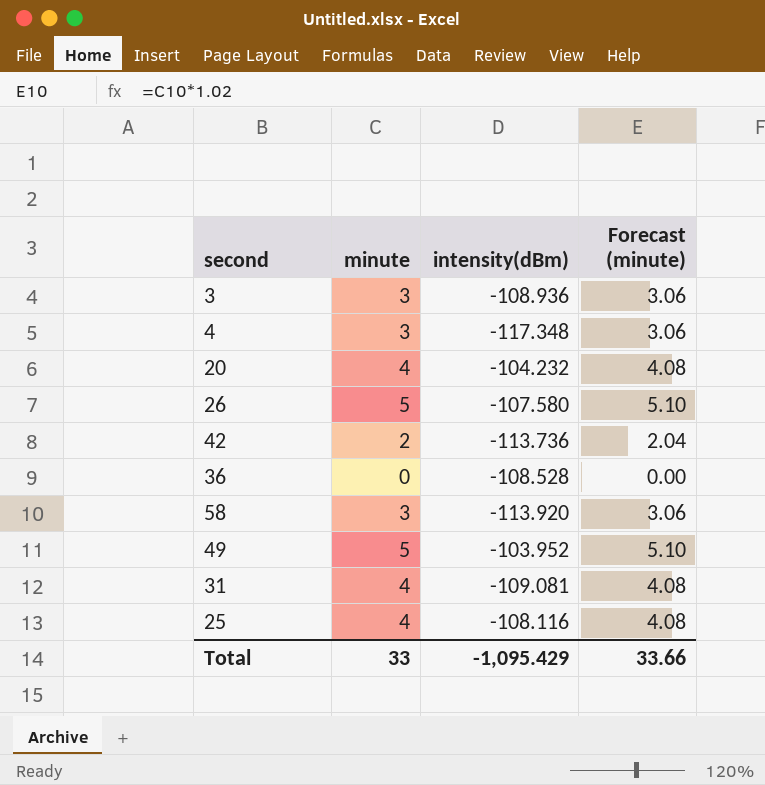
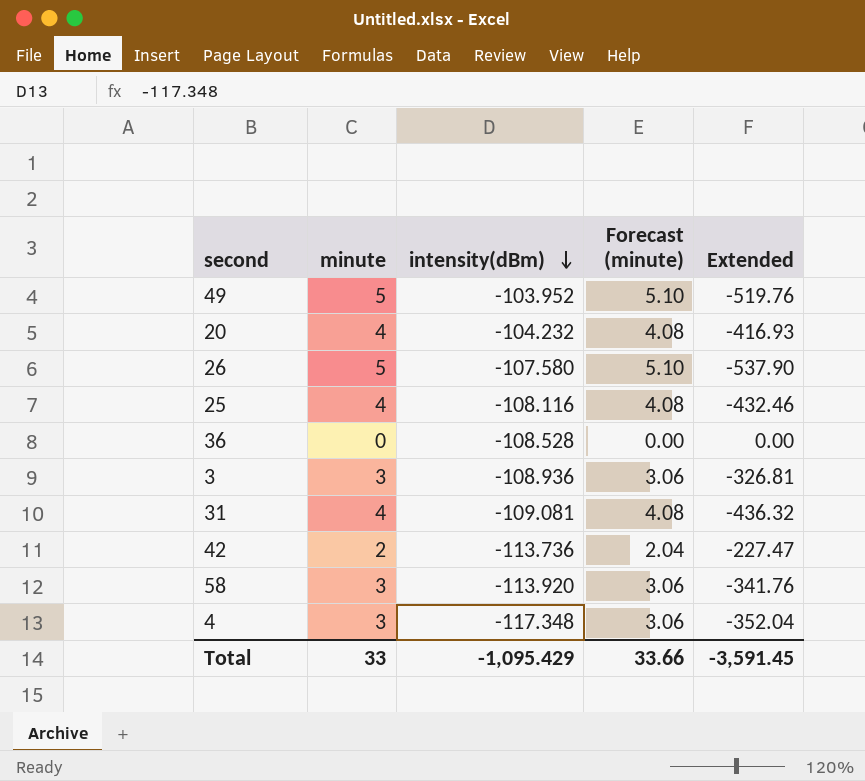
row order: none -> intensity(dBm) descending
column Extended | formula: none -> [minute] * [intensity(dBm)]

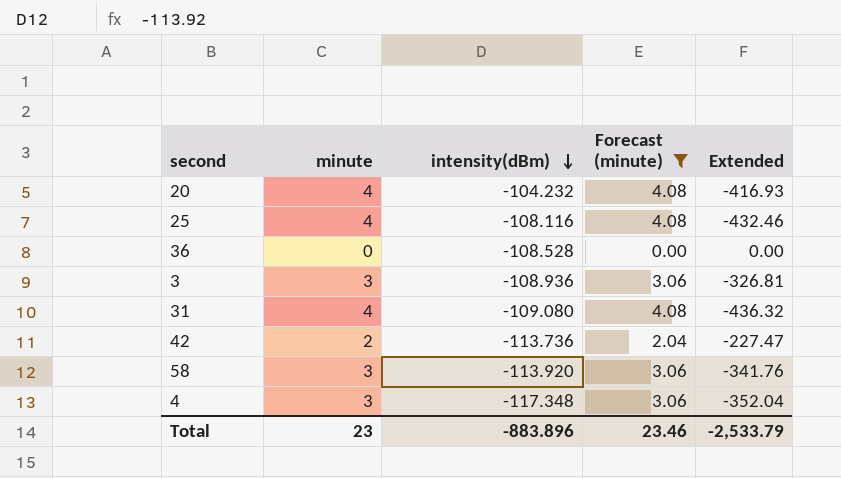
filter: none -> Forecast (minute) != 5.10
31 | intensity(dBm): -109.081 -> -109.080
Total | minute: 33 -> 23
Total | intensity(dBm): -1,095.429 -> -883.896
Total | Forecast (minute): 33.66 -> 23.46
Total | Extended: -3,591.45 -> -2,533.79

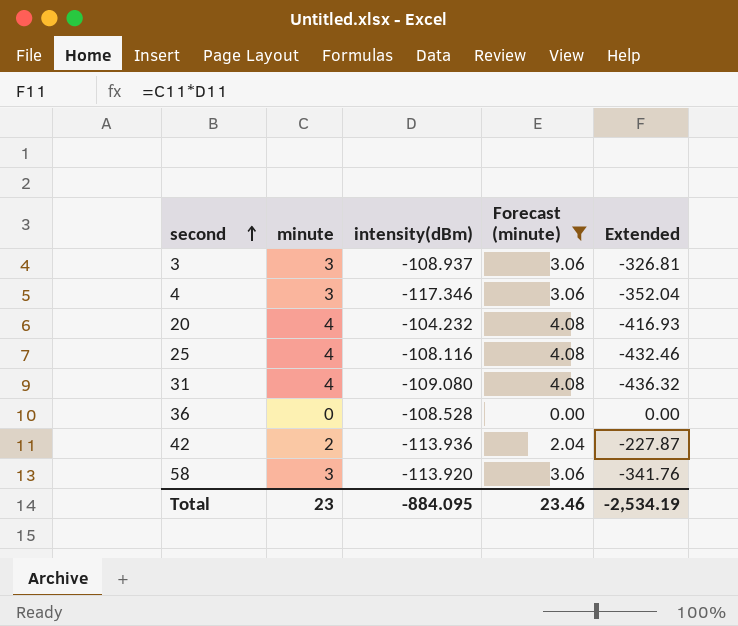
row order: intensity(dBm) descending -> second ascending
3 | intensity(dBm): -108.936 -> -108.937
4 | intensity(dBm): -117.348 -> -117.346
42 | intensity(dBm): -113.736 -> -113.936
42 | Extended: -227.47 -> -227.87
Total | intensity(dBm): -883.896 -> -884.095
Total | Extended: -2,533.79 -> -2,534.19

